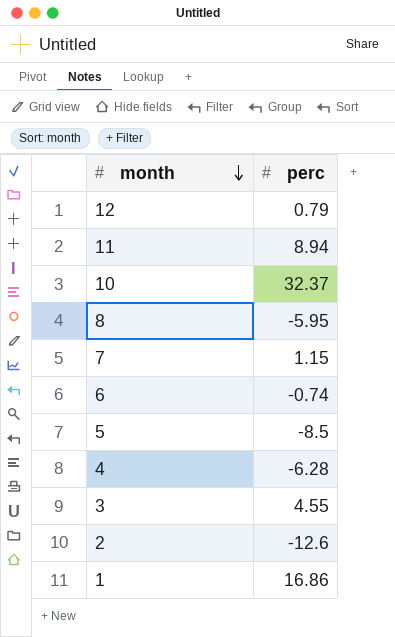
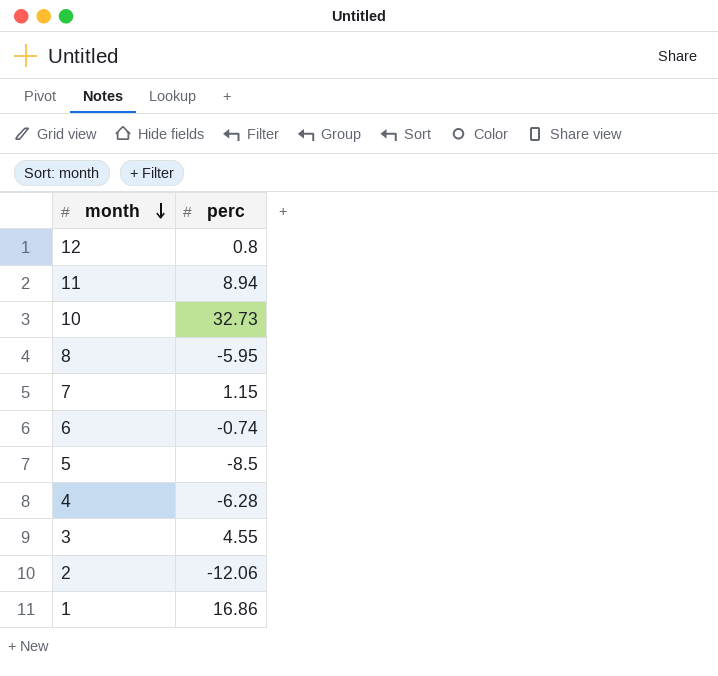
12 | perc: 0.79 -> 0.8
10 | perc: 32.37 -> 32.73
2 | perc: -12.6 -> -12.06

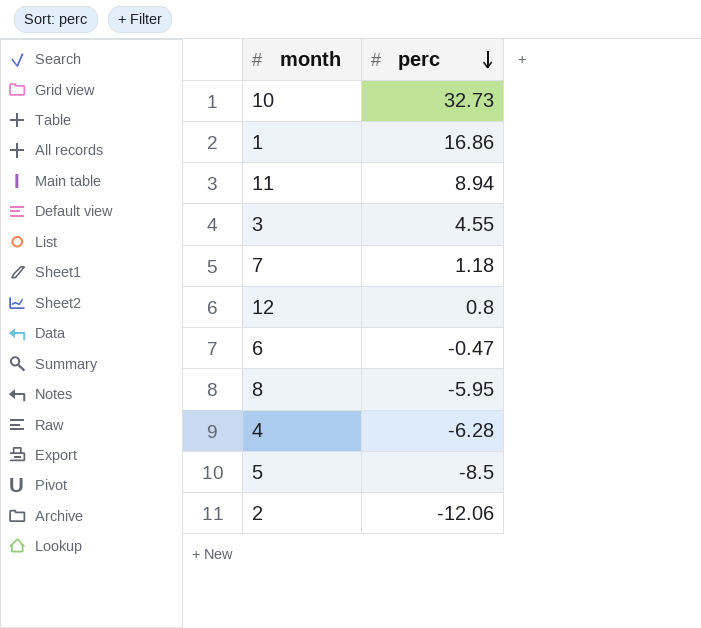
row order: month descending -> perc descending
7 | perc: 1.15 -> 1.18
6 | perc: -0.74 -> -0.47

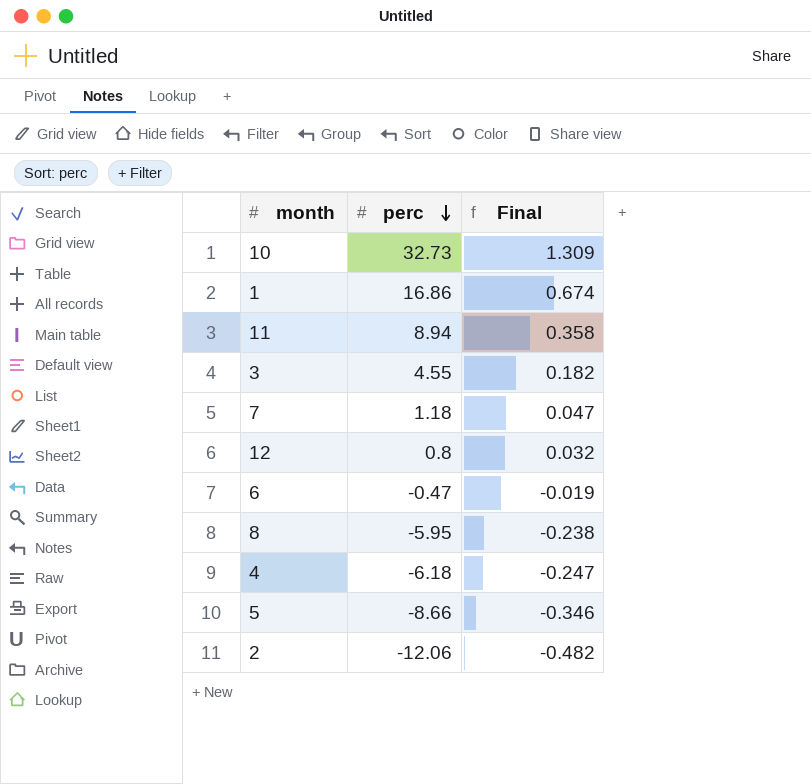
column Final | formula: none -> [perc] * 0.04
4 | perc: -6.28 -> -6.18
5 | perc: -8.5 -> -8.66

